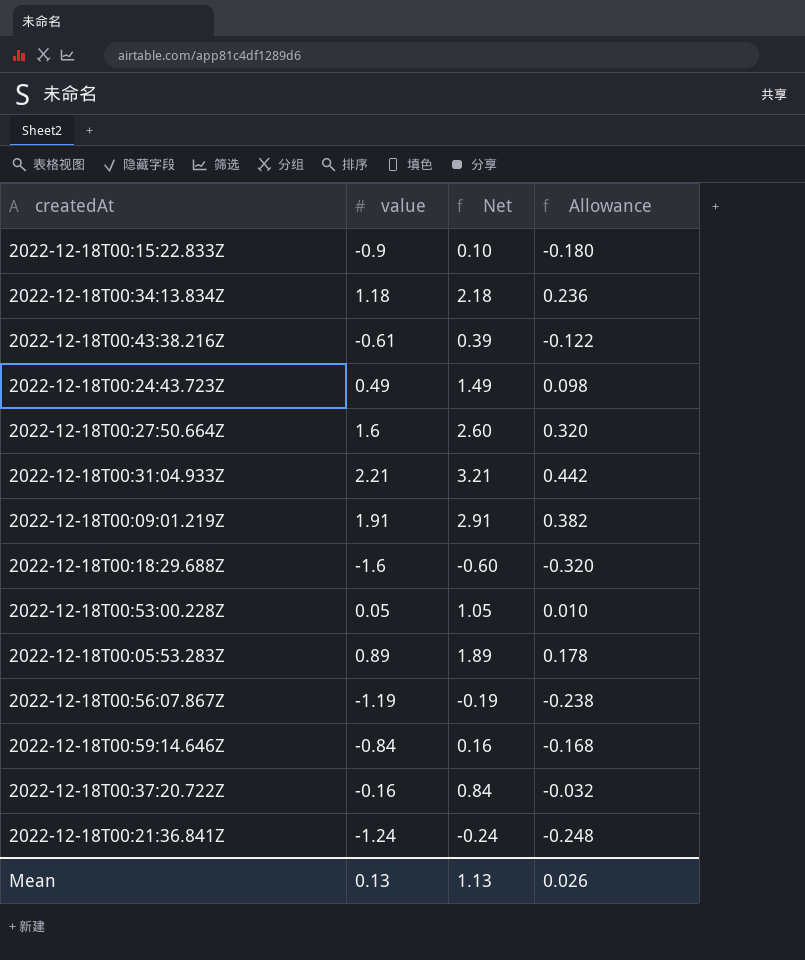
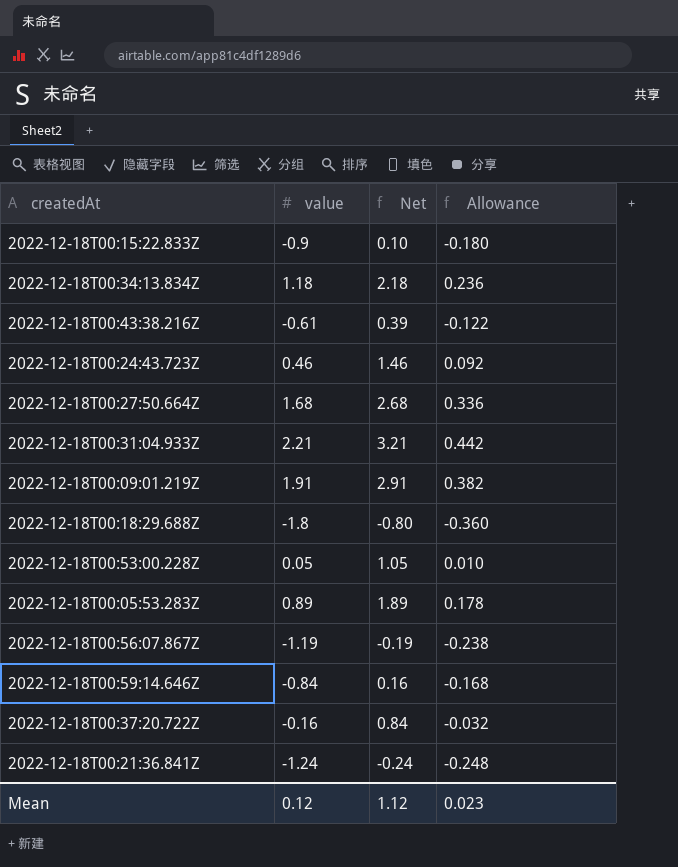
2022-12-18T00:24:43.723Z | value: 0.49 -> 0.46
2022-12-18T00:24:43.723Z | Net: 1.49 -> 1.46
2022-12-18T00:24:43.723Z | Allowance: 0.098 -> 0.092
2022-12-18T00:27:50.664Z | value: 1.6 -> 1.68
2022-12-18T00:27:50.664Z | Net: 2.60 -> 2.68
2022-12-18T00:27:50.664Z | Allowance: 0.320 -> 0.336
2022-12-18T00:18:29.688Z | value: -1.6 -> -1.8
2022-12-18T00:18:29.688Z | Net: -0.60 -> -0.80
2022-12-18T00:18:29.688Z | Allowance: -0.320 -> -0.360
Mean | value: 0.13 -> 0.12
Mean | Net: 1.13 -> 1.12
Mean | Allowance: 0.026 -> 0.023

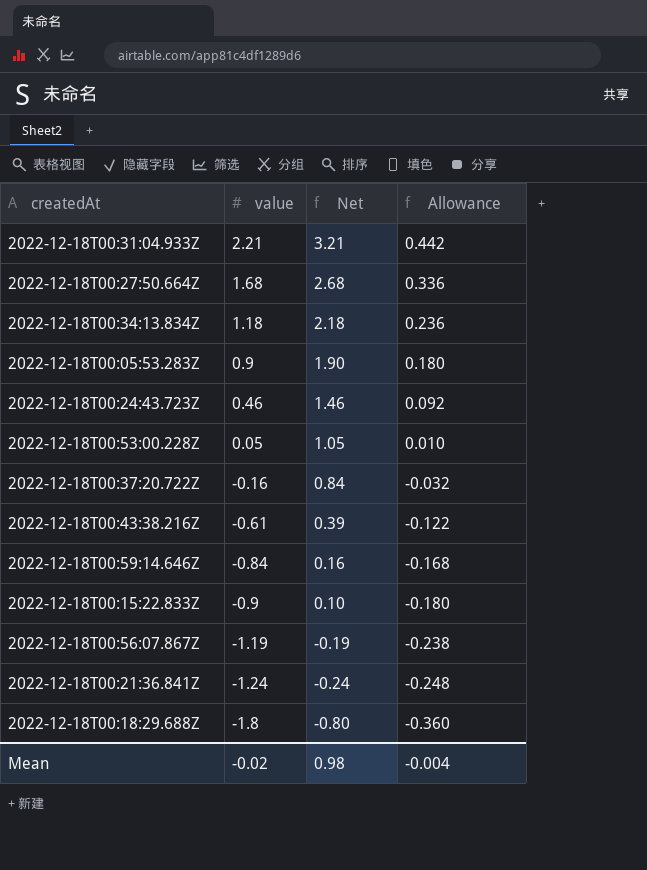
row order: none -> value descending
row 2022-12-18T00:09:01.219Z: 1.91 | 2.91 | 0.382 -> none
2022-12-18T00:05:53.283Z | value: 0.89 -> 0.9
2022-12-18T00:05:53.283Z | Net: 1.89 -> 1.90
2022-12-18T00:05:53.283Z | Allowance: 0.178 -> 0.180
Mean | value: 0.12 -> -0.02
Mean | Net: 1.12 -> 0.98
Mean | Allowance: 0.023 -> -0.004

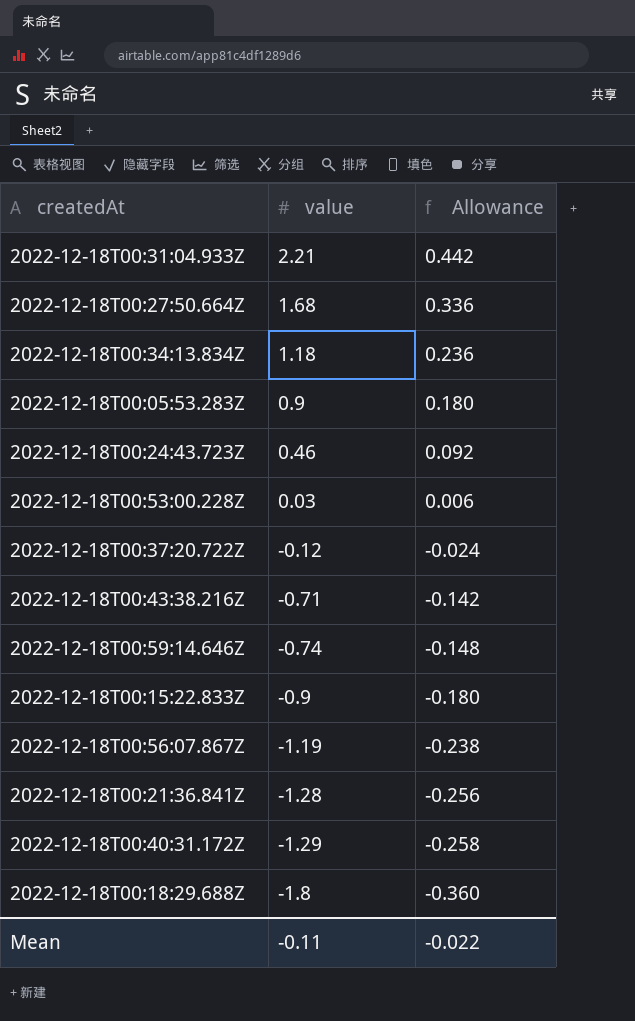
column Net | formula: [value] + 1 -> none
2022-12-18T00:53:00.228Z | value: 0.05 -> 0.03
2022-12-18T00:53:00.228Z | Allowance: 0.010 -> 0.006
2022-12-18T00:37:20.722Z | value: -0.16 -> -0.12
2022-12-18T00:37:20.722Z | Allowance: -0.032 -> -0.024
2022-12-18T00:43:38.216Z | value: -0.61 -> -0.71
2022-12-18T00:43:38.216Z | Allowance: -0.122 -> -0.142
2022-12-18T00:59:14.646Z | value: -0.84 -> -0.74
2022-12-18T00:59:14.646Z | Allowance: -0.168 -> -0.148
2022-12-18T00:21:36.841Z | value: -1.24 -> -1.28
2022-12-18T00:21:36.841Z | Allowance: -0.248 -> -0.256
row 2022-12-18T00:40:31.172Z: none -> -1.29 | -0.258
Mean | value: -0.02 -> -0.11
Mean | Allowance: -0.004 -> -0.022

